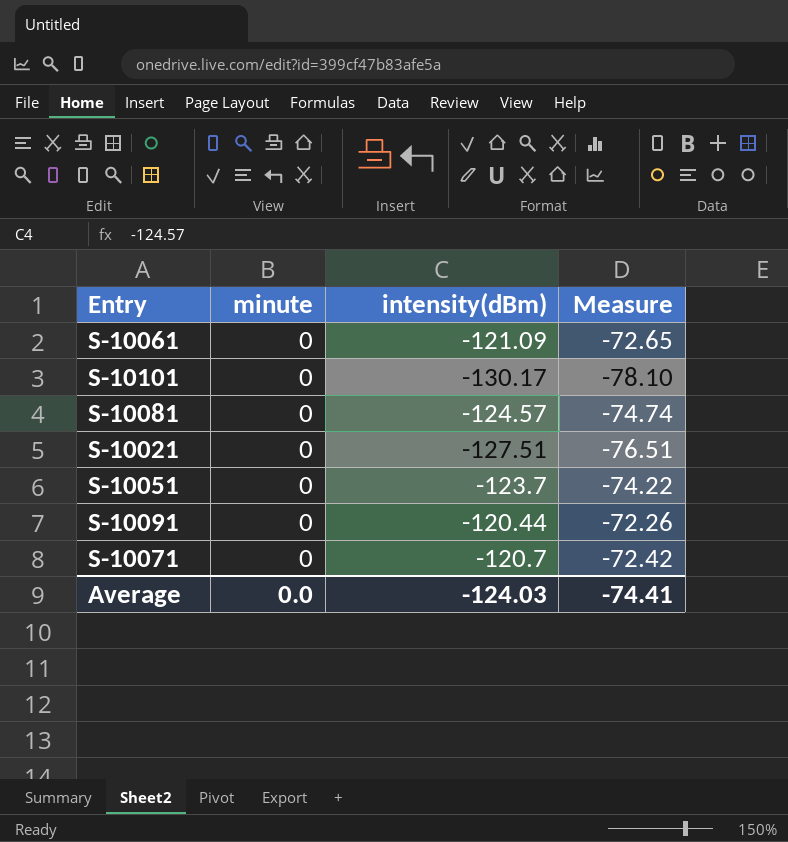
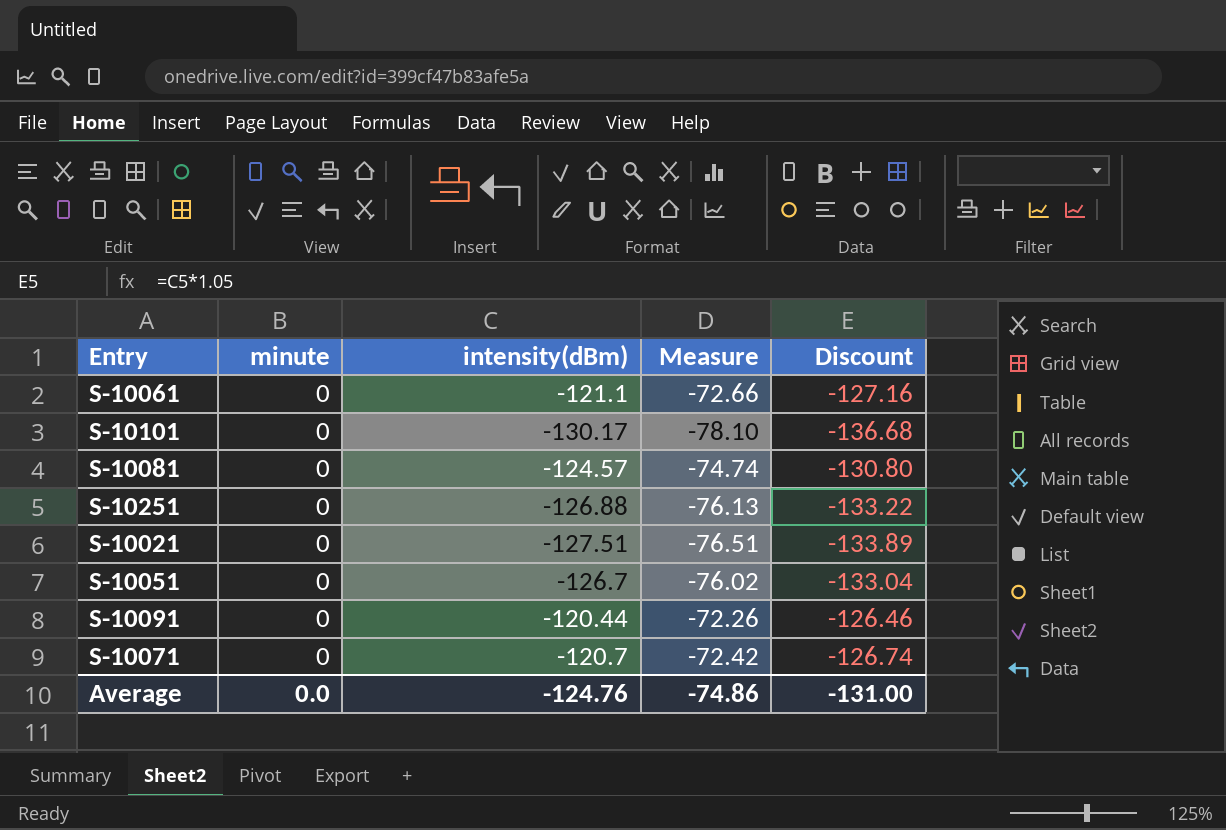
column Discount | formula: none -> [intensity(dBm)] * 1.05
S-10061 | intensity(dBm): -121.09 -> -121.1
S-10061 | Measure: -72.65 -> -72.66
row S-10251: none -> 0 | -126.88 | -76.13 | -133.22
S-10051 | intensity(dBm): -123.7 -> -126.7
S-10051 | Measure: -74.22 -> -76.02
Average | intensity(dBm): -124.03 -> -124.76
Average | Measure: -74.41 -> -74.86

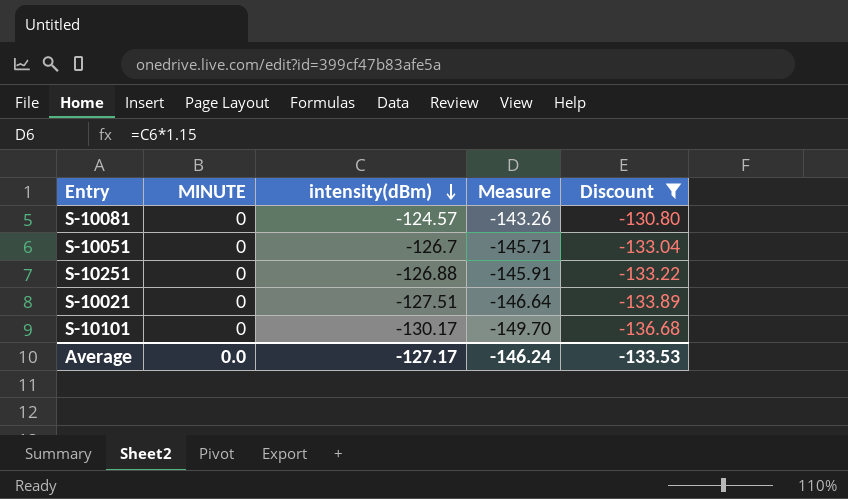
filter: none -> Discount <= -130.80
row order: none -> intensity(dBm) descending
column name: minute -> MINUTE
column Measure | formula: [intensity(dBm)] * 0.6 -> [intensity(dBm)] * 1.15
Average | intensity(dBm): -124.76 -> -127.17
Average | Measure: -74.86 -> -146.24
Average | Discount: -131.00 -> -133.53

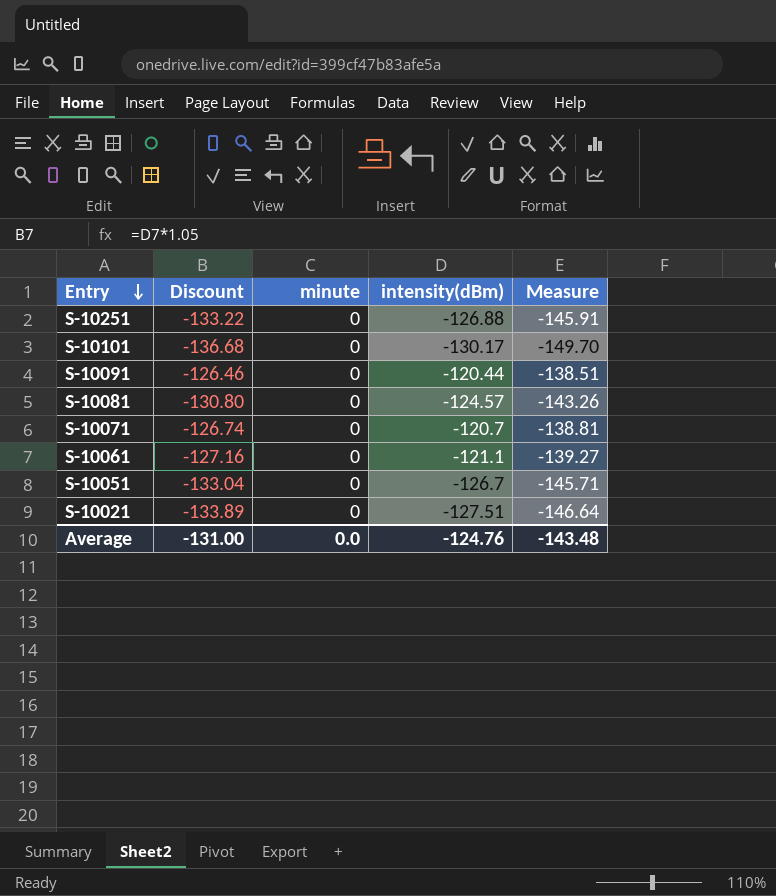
filter: Discount <= -130.80 -> none
row order: intensity(dBm) descending -> Entry descending
column Discount | position: 5 -> 2
column name: MINUTE -> minute
Average | Discount: -133.53 -> -131.00
Average | intensity(dBm): -127.17 -> -124.76
Average | Measure: -146.24 -> -143.48

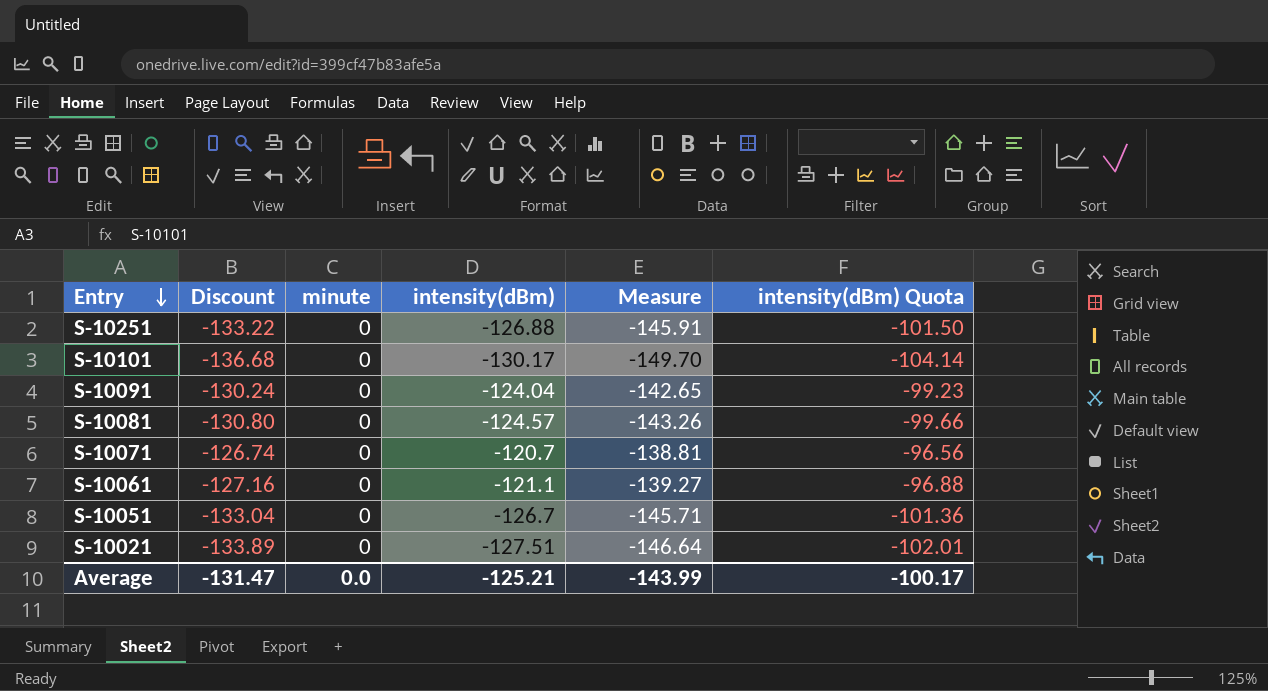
column intensity(dBm) Quota | formula: none -> [intensity(dBm)] * 0.8
S-10091 | Discount: -126.46 -> -130.24
S-10091 | intensity(dBm): -120.44 -> -124.04
S-10091 | Measure: -138.51 -> -142.65
Average | Discount: -131.00 -> -131.47
Average | intensity(dBm): -124.76 -> -125.21
Average | Measure: -143.48 -> -143.99

